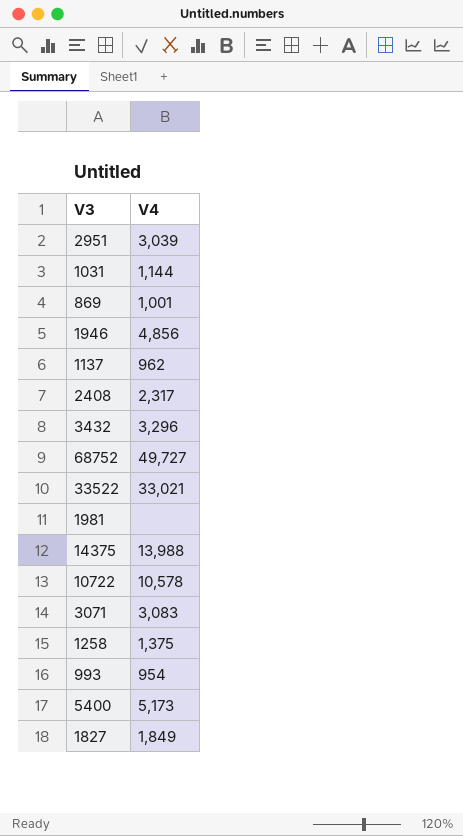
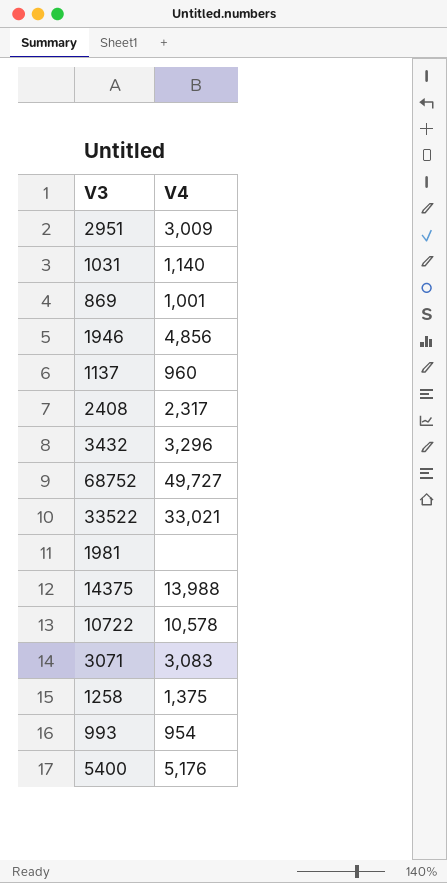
row 1827: 1,849 -> none
2951 | V4: 3,039 -> 3,009
1031 | V4: 1,144 -> 1,140
1137 | V4: 962 -> 960
5400 | V4: 5,173 -> 5,176

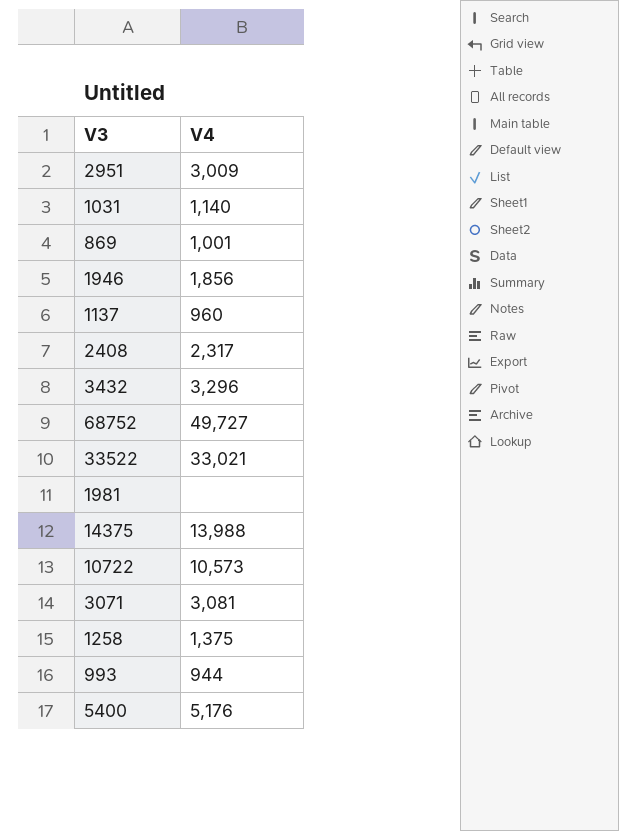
1946 | V4: 4,856 -> 1,856
10722 | V4: 10,578 -> 10,573
3071 | V4: 3,083 -> 3,081
993 | V4: 954 -> 944

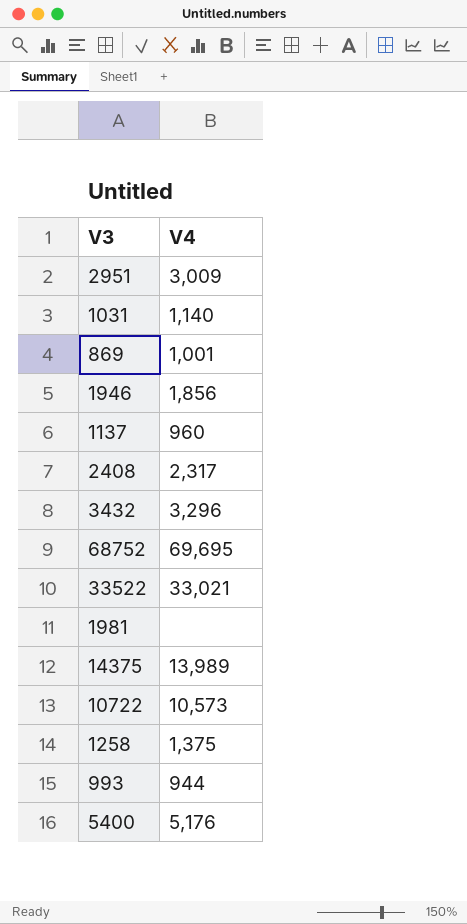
row 3071: 3,081 -> none
68752 | V4: 49,727 -> 69,695
14375 | V4: 13,988 -> 13,989

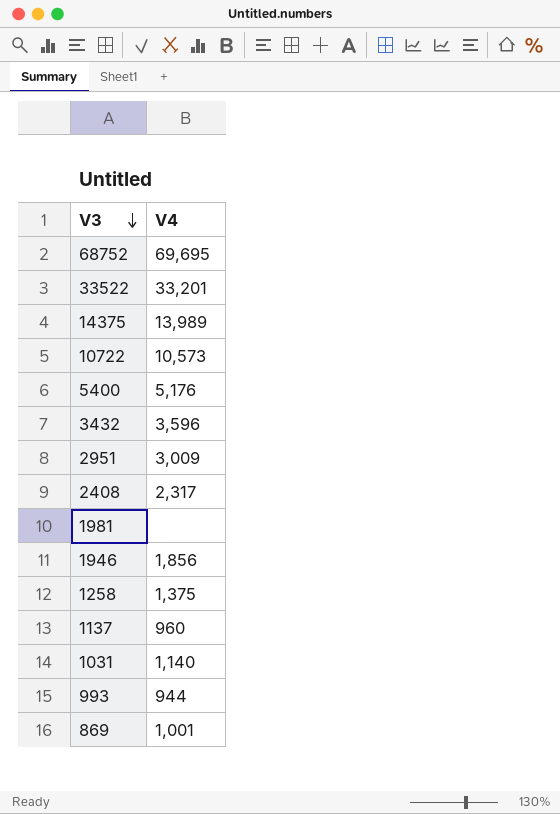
row order: none -> V3 descending
33522 | V4: 33,021 -> 33,201
3432 | V4: 3,296 -> 3,596

